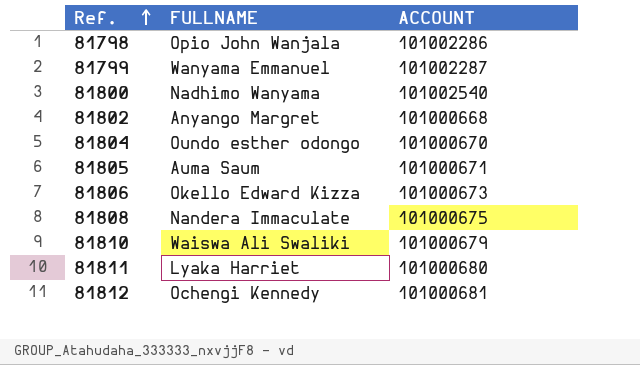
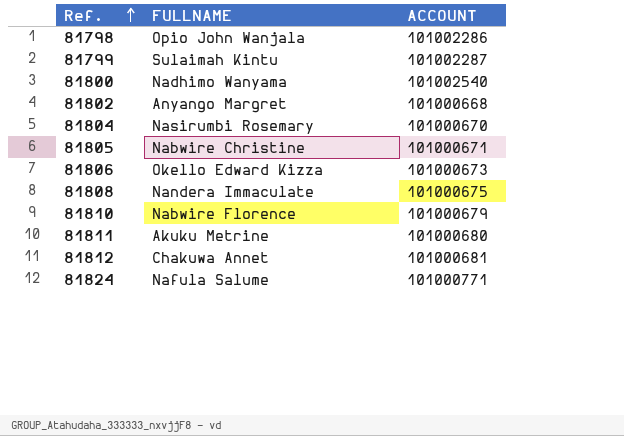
81799 | FULLNAME: Wanyama Emmanuel -> Sulaimah Kintu
81804 | FULLNAME: Oundo esther odongo -> Nasirumbi Rosemary
81805 | FULLNAME: Auma Saum -> Nabwire Christine
81810 | FULLNAME: Waiswa Ali Swaliki -> Nabwire Florence
81811 | FULLNAME: Lyaka Harriet -> Akuku Metrine
81812 | FULLNAME: Ochengi Kennedy -> Chakuwa Annet
row 81824: none -> Nafula Salume | 101000771

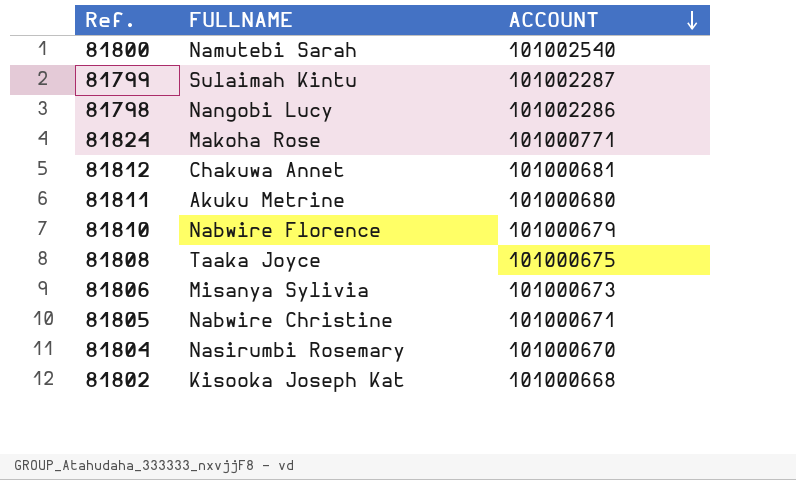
row order: Ref. ascending -> ACCOUNT descending
81800 | FULLNAME: Nadhimo Wanyama -> Namutebi Sarah
81798 | FULLNAME: Opio John Wanjala -> Nangobi Lucy
81824 | FULLNAME: Nafula Salume -> Makoha Rose
81808 | FULLNAME: Nandera Immaculate -> Taaka Joyce
81806 | FULLNAME: Okello Edward Kizza -> Misanya Sylivia
81802 | FULLNAME: Anyango Margret -> Kisooka Joseph Kat

